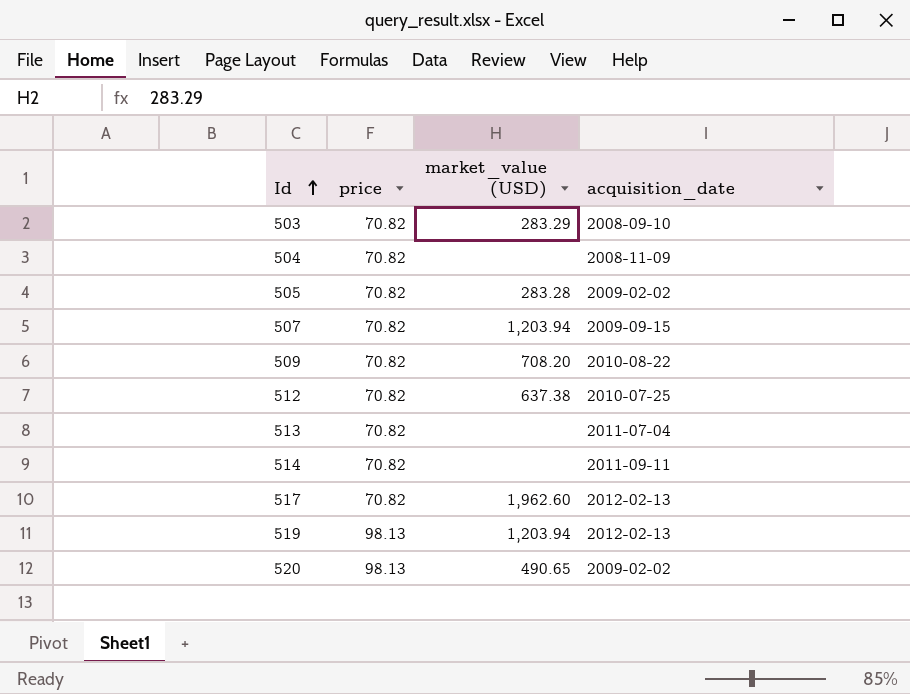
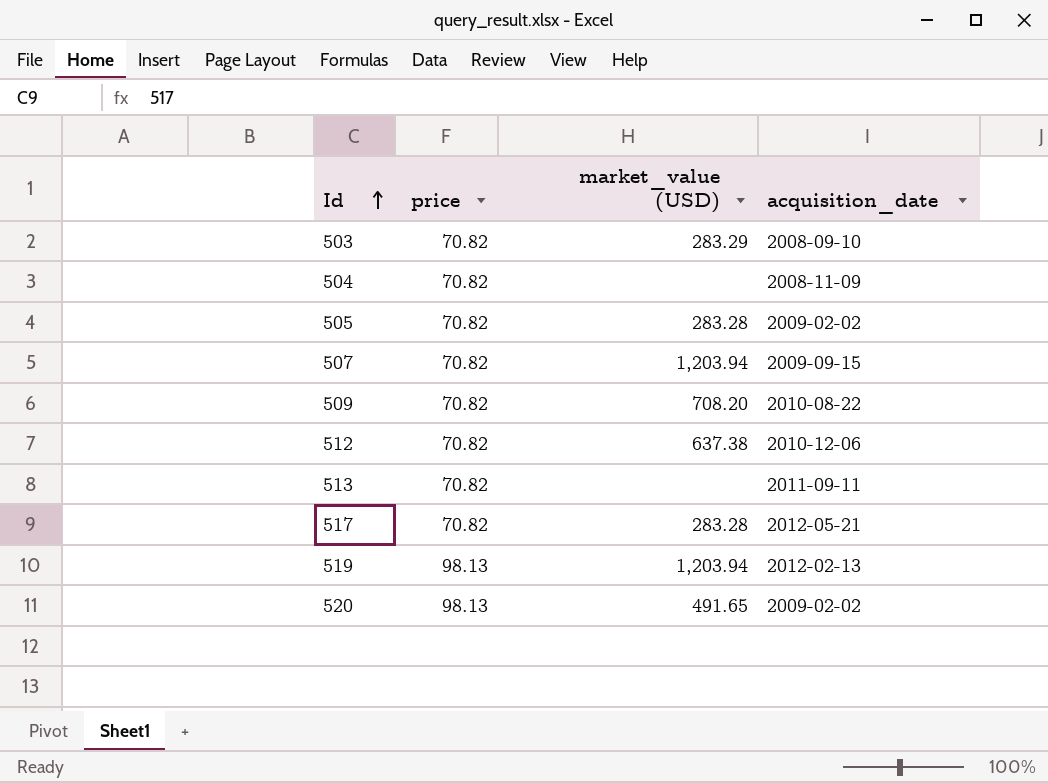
row 514: 70.82 | none | 2011-09-11 -> none
512 | acquisition_date: 2010-07-25 -> 2010-12-06
513 | acquisition_date: 2011-07-04 -> 2011-09-11
517 | market_value (USD): 1,962.60 -> 283.28
517 | acquisition_date: 2012-02-13 -> 2012-05-21
520 | market_value (USD): 490.65 -> 491.65

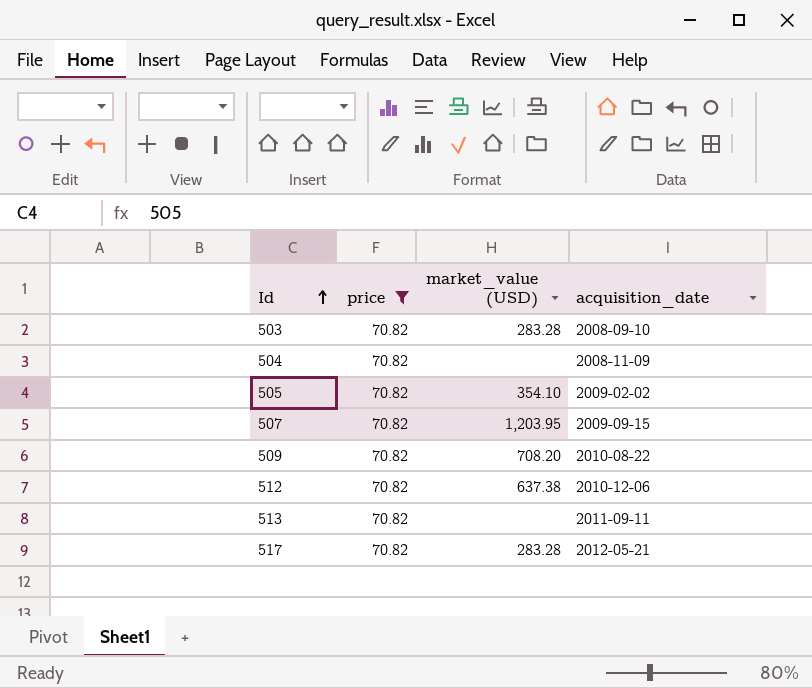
filter: none -> price = 70.82
503 | market_value (USD): 283.29 -> 283.28
505 | market_value (USD): 283.28 -> 354.10
507 | market_value (USD): 1,203.94 -> 1,203.95

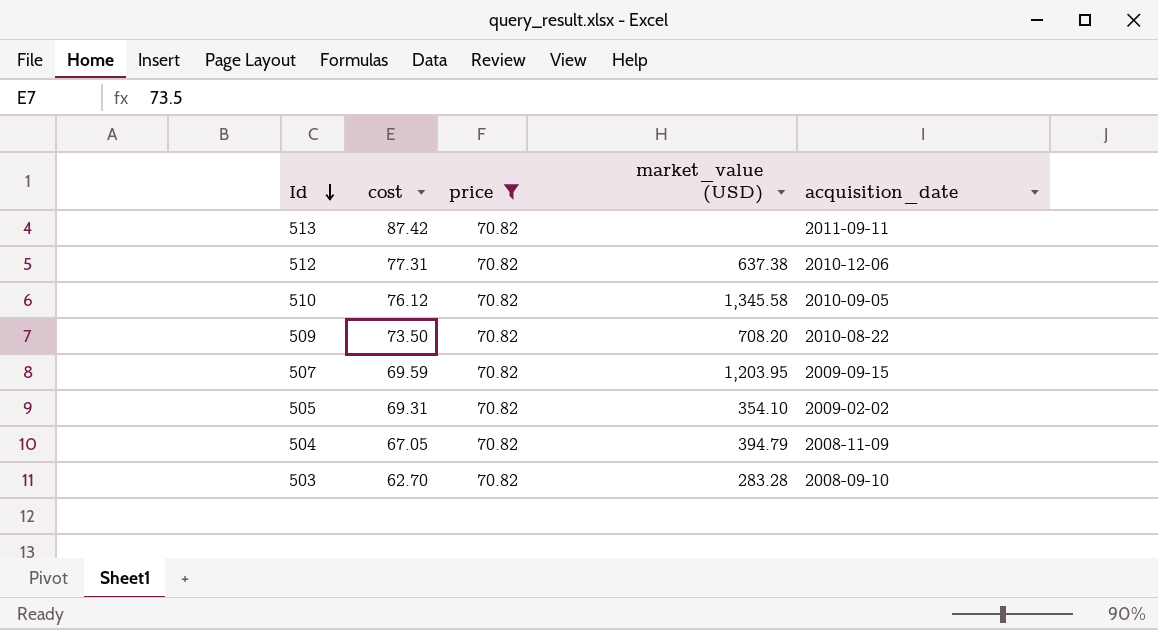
row order: Id ascending -> Id descending
column cost | position: none -> 2
row 517: 70.82 | 283.28 | 2012-05-21 -> none
row 510: none -> 76.12 | 70.82 | 1,345.58 | 2010-09-05
504 | market_value (USD): none -> 394.79

